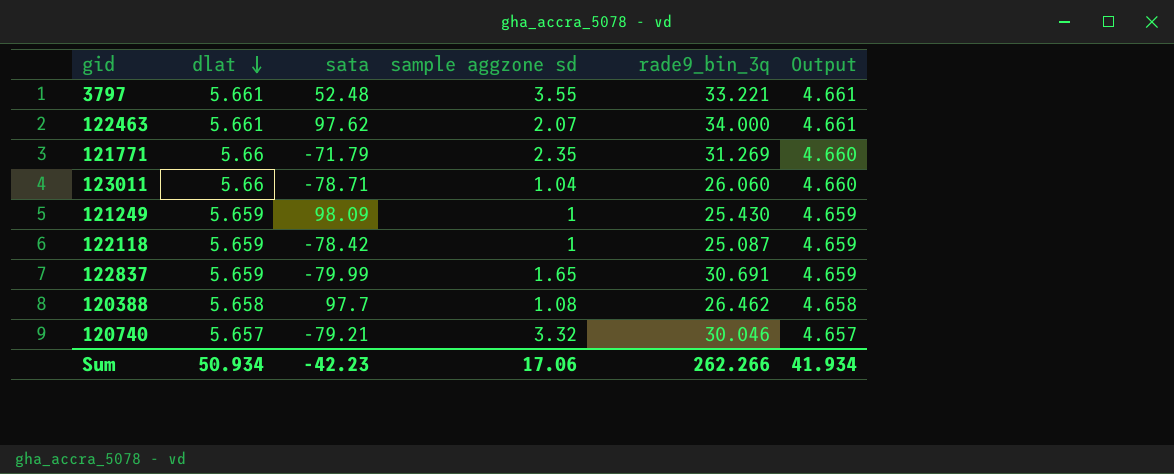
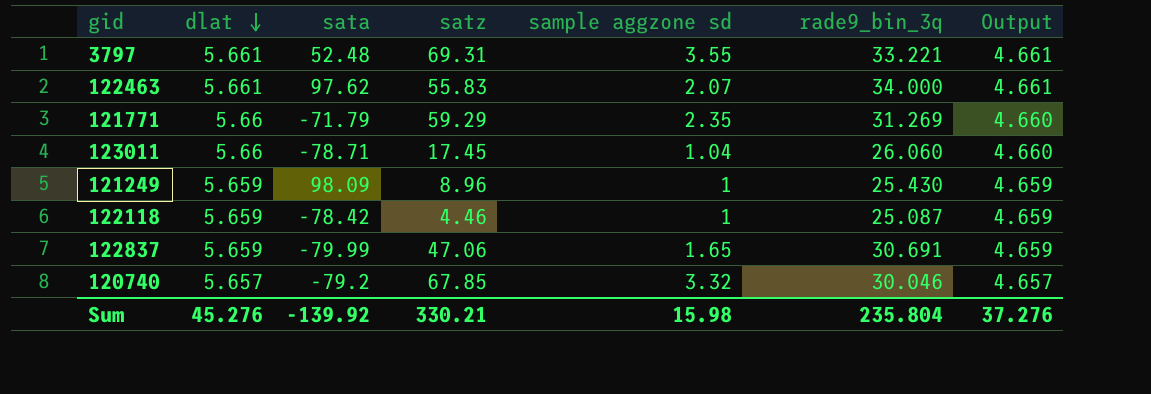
column satz | position: none -> 4
row 120388: 5.658 | 97.7 | 1.08 | 26.462 | 4.658 -> none
120740 | sata: -79.21 -> -79.2
Sum | dlat: 50.934 -> 45.276
Sum | sata: -42.23 -> -139.92
Sum | sample aggzone sd: 17.06 -> 15.98
Sum | rade9_bin_3q: 262.266 -> 235.804
Sum | Output: 41.934 -> 37.276

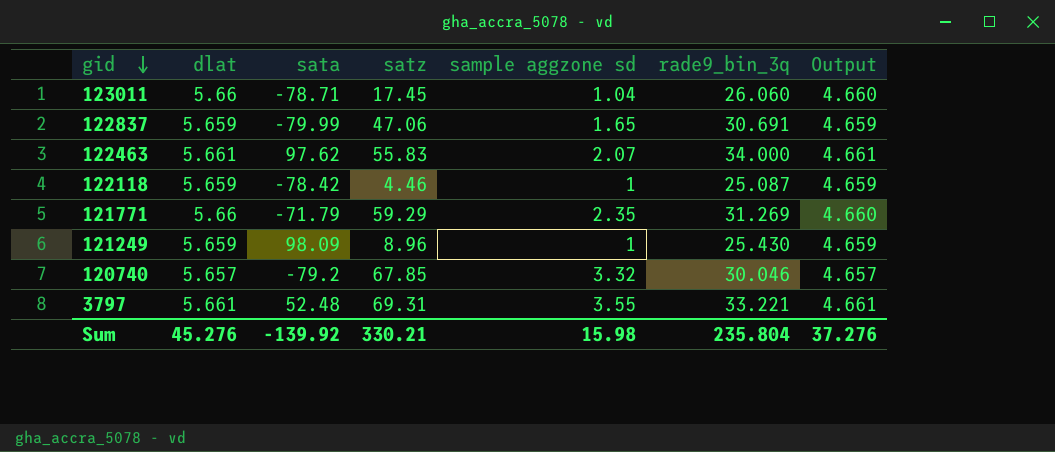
row order: dlat descending -> gid descending

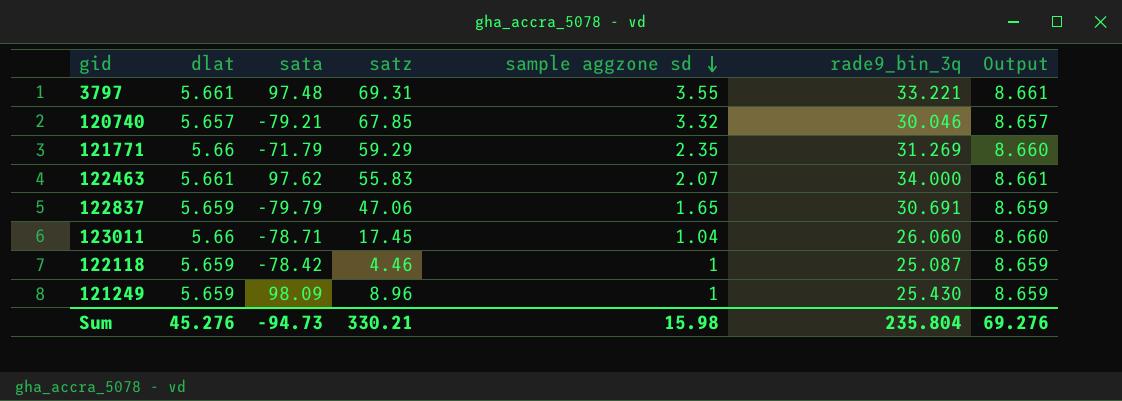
row order: gid descending -> sample aggzone sd descending
column Output | formula: [dlat] - 1 -> [dlat] + 3
3797 | sata: 52.48 -> 97.48
120740 | sata: -79.2 -> -79.21
122837 | sata: -79.99 -> -79.79
Sum | sata: -139.92 -> -94.73
Sum | Output: 37.276 -> 69.276

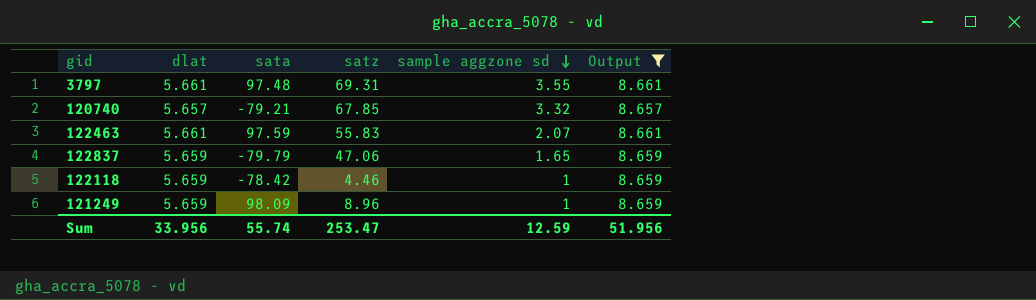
filter: none -> Output != 8.660
column rade9_bin_3q | position: 6 -> none
122463 | sata: 97.62 -> 97.59
Sum | dlat: 45.276 -> 33.956
Sum | sata: -94.73 -> 55.74
Sum | satz: 330.21 -> 253.47
Sum | sample aggzone sd: 15.98 -> 12.59
Sum | Output: 69.276 -> 51.956

